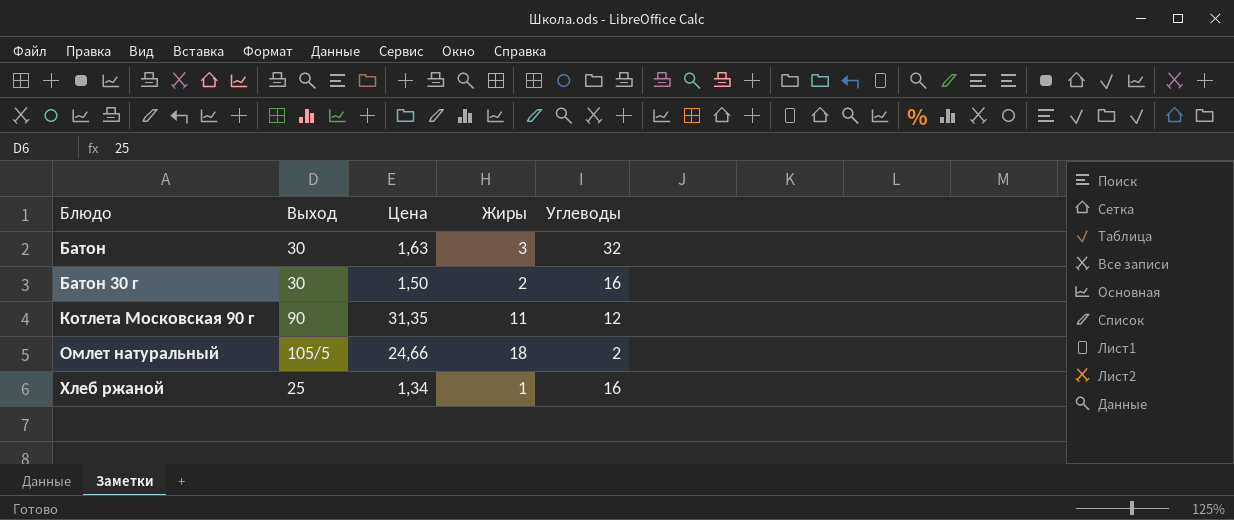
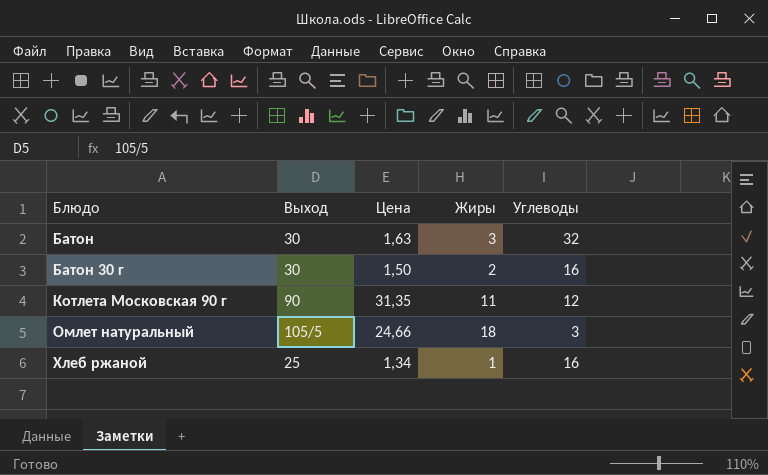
Омлет натуральный | Углеводы: 2 -> 3

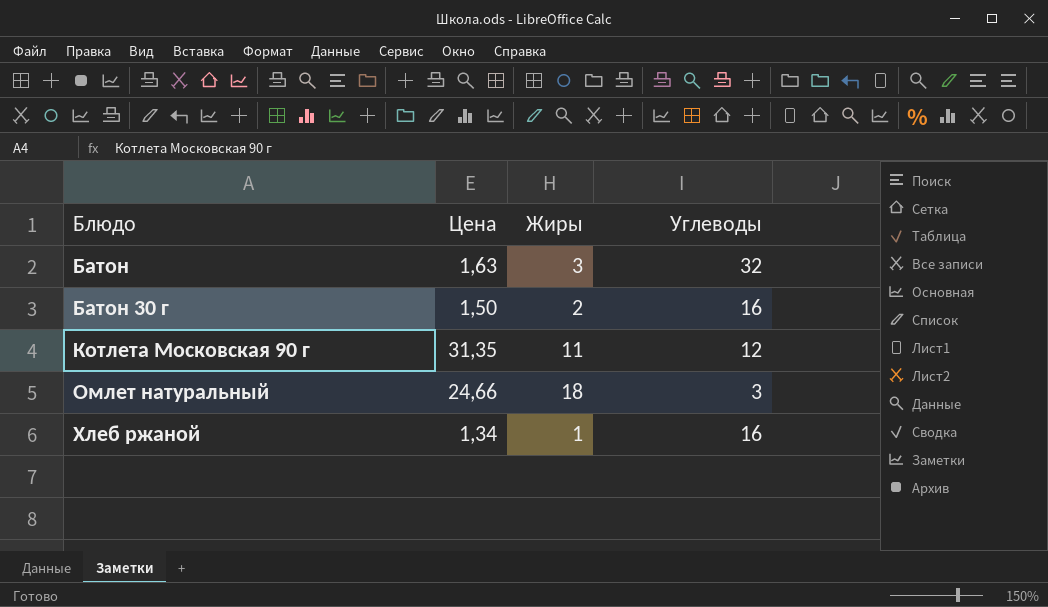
column Выход | position: 2 -> none

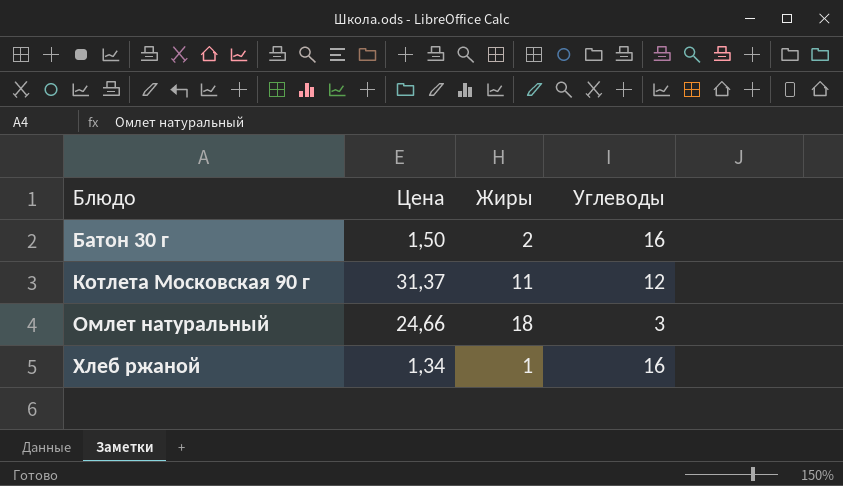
row Батон: 1,63 | 3 | 32 -> none
Котлета Московская 90 г | Цена: 31,35 -> 31,37

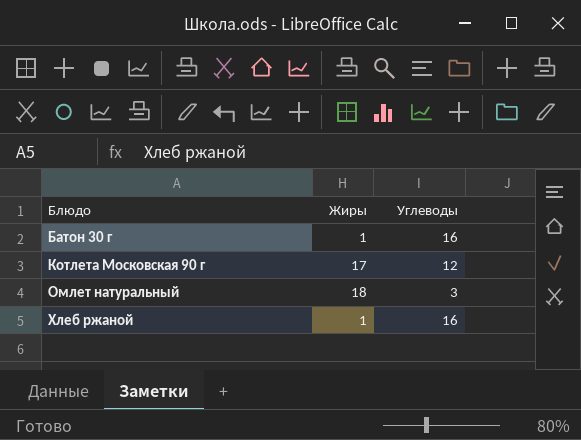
column Цена | position: 2 -> none
Батон 30 г | Жиры: 2 -> 1
Котлета Московская 90 г | Жиры: 11 -> 17

